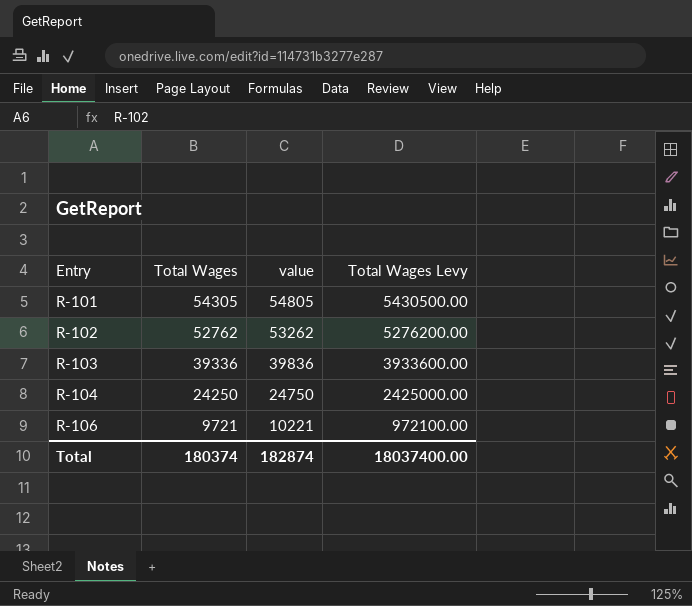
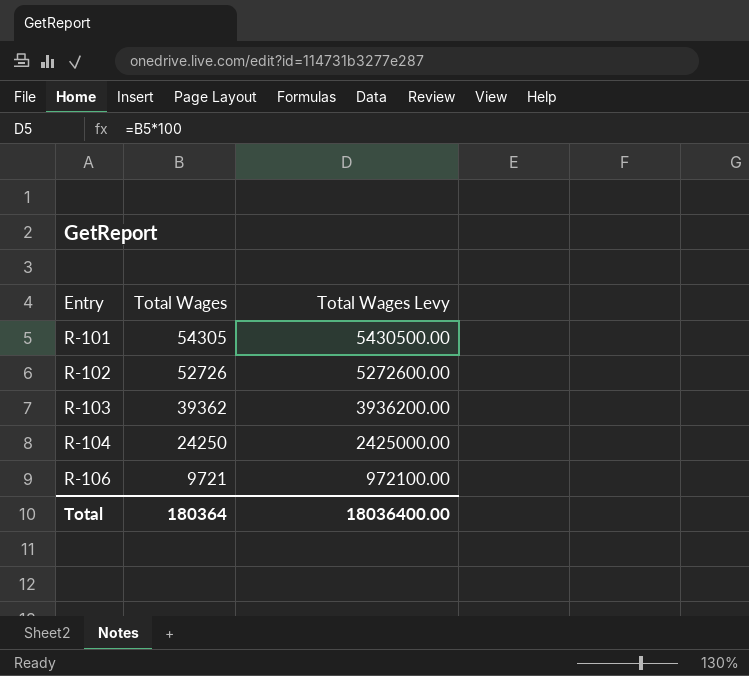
column value | formula: [Total Wages] + 500 -> none
R-102 | Total Wages: 52762 -> 52726
R-102 | Total Wages Levy: 5276200.00 -> 5272600.00
R-103 | Total Wages: 39336 -> 39362
R-103 | Total Wages Levy: 3933600.00 -> 3936200.00
Total | Total Wages: 180374 -> 180364
Total | Total Wages Levy: 18037400.00 -> 18036400.00

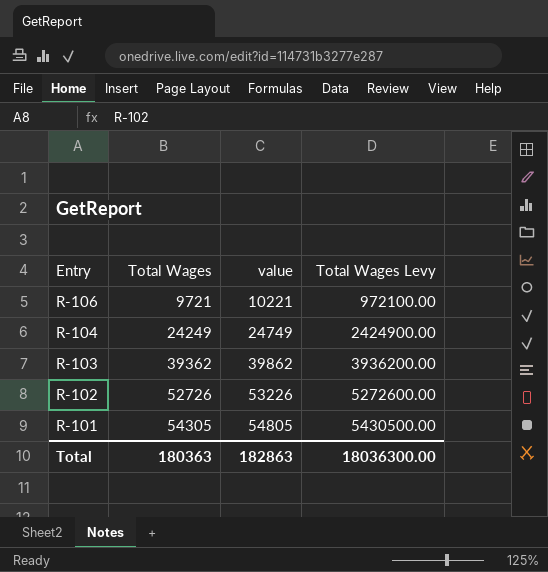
row order: Entry ascending -> Entry descending
column value | formula: none -> [Total Wages] + 500
R-104 | Total Wages: 24250 -> 24249
R-104 | Total Wages Levy: 2425000.00 -> 2424900.00
Total | Total Wages: 180364 -> 180363
Total | Total Wages Levy: 18036400.00 -> 18036300.00

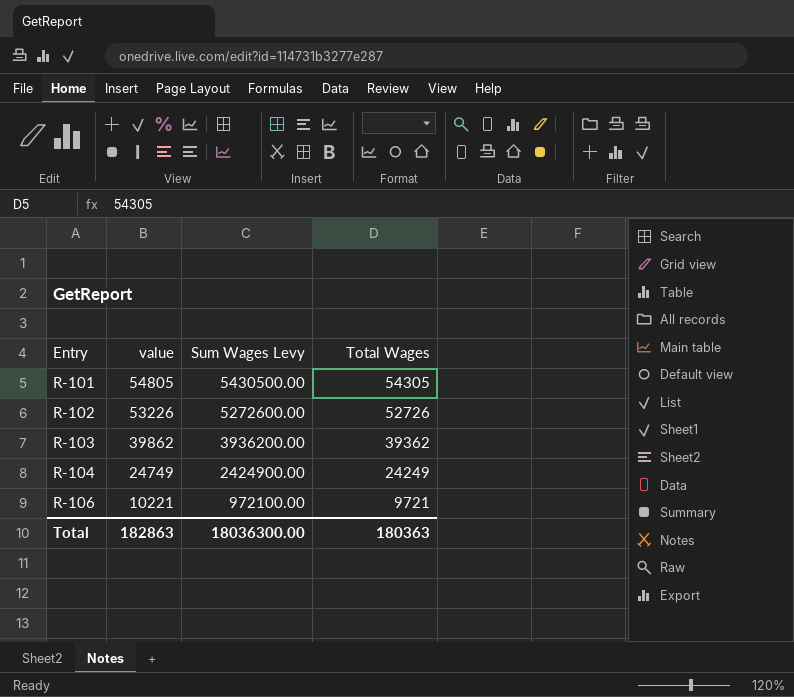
row order: Entry descending -> Entry ascending
column name: Total Wages Levy -> Sum Wages Levy
column Total Wages | position: 2 -> 4

